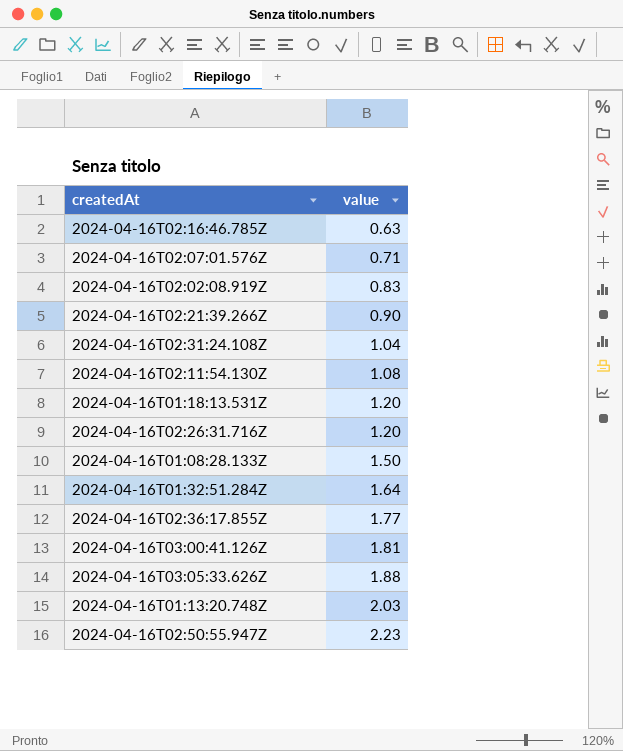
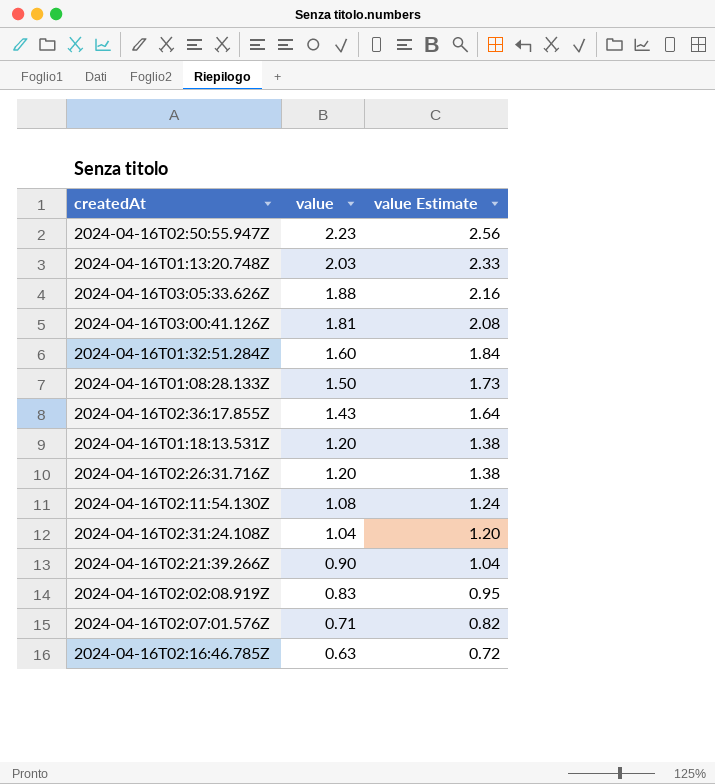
row order: value ascending -> value descending
column value Estimate | formula: none -> [value] * 1.15
2024-04-16T01:32:51.284Z | value: 1.64 -> 1.60
2024-04-16T02:36:17.855Z | value: 1.77 -> 1.43

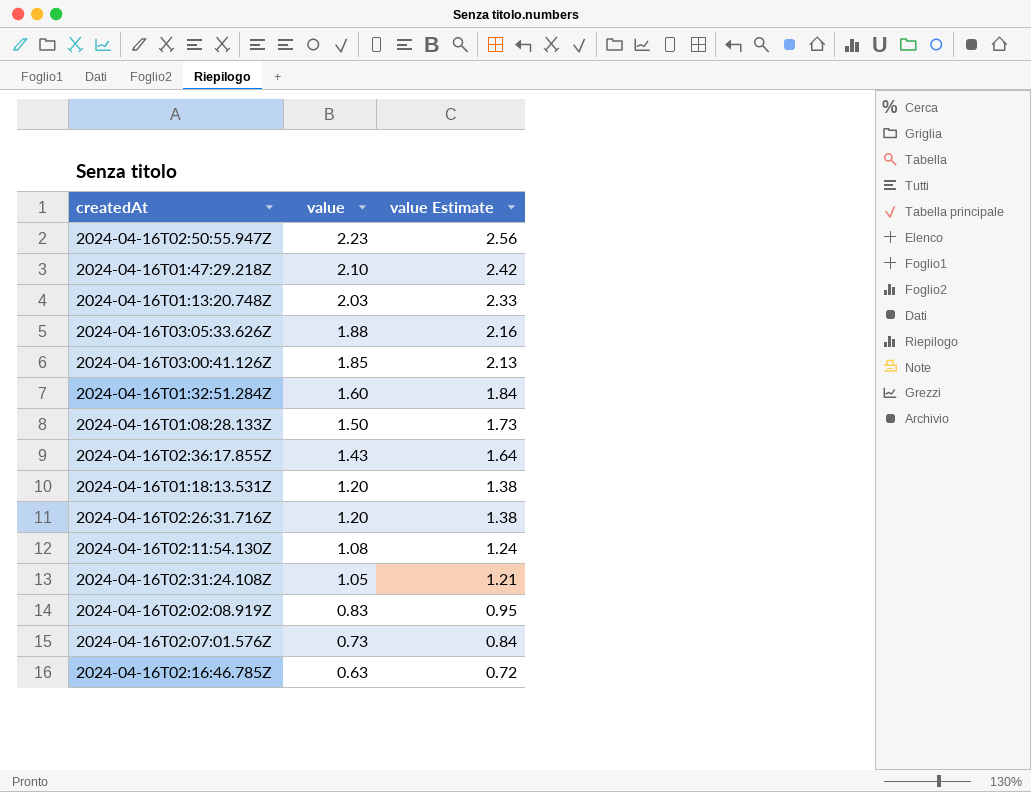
row 2024-04-16T02:21:39.266Z: 0.90 | 1.04 -> none
row 2024-04-16T01:47:29.218Z: none -> 2.10 | 2.42
2024-04-16T03:00:41.126Z | value: 1.81 -> 1.85
2024-04-16T03:00:41.126Z | value Estimate: 2.08 -> 2.13
2024-04-16T02:31:24.108Z | value: 1.04 -> 1.05
2024-04-16T02:31:24.108Z | value Estimate: 1.20 -> 1.21
2024-04-16T02:07:01.576Z | value: 0.71 -> 0.73
2024-04-16T02:07:01.576Z | value Estimate: 0.82 -> 0.84

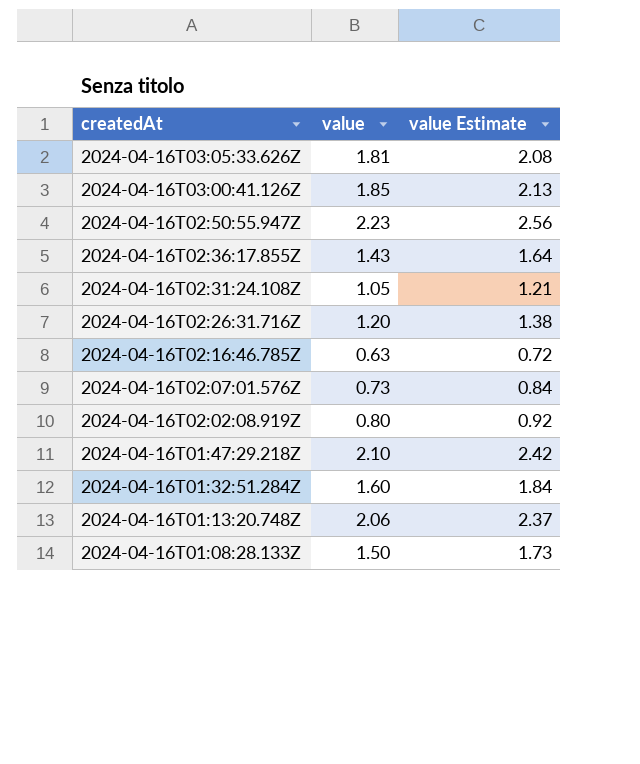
row order: value descending -> createdAt descending
row 2024-04-16T01:18:13.531Z: 1.20 | 1.38 -> none
row 2024-04-16T02:11:54.130Z: 1.08 | 1.24 -> none
2024-04-16T03:05:33.626Z | value: 1.88 -> 1.81
2024-04-16T03:05:33.626Z | value Estimate: 2.16 -> 2.08
2024-04-16T02:02:08.919Z | value: 0.83 -> 0.80
2024-04-16T02:02:08.919Z | value Estimate: 0.95 -> 0.92
2024-04-16T01:13:20.748Z | value: 2.03 -> 2.06
2024-04-16T01:13:20.748Z | value Estimate: 2.33 -> 2.37

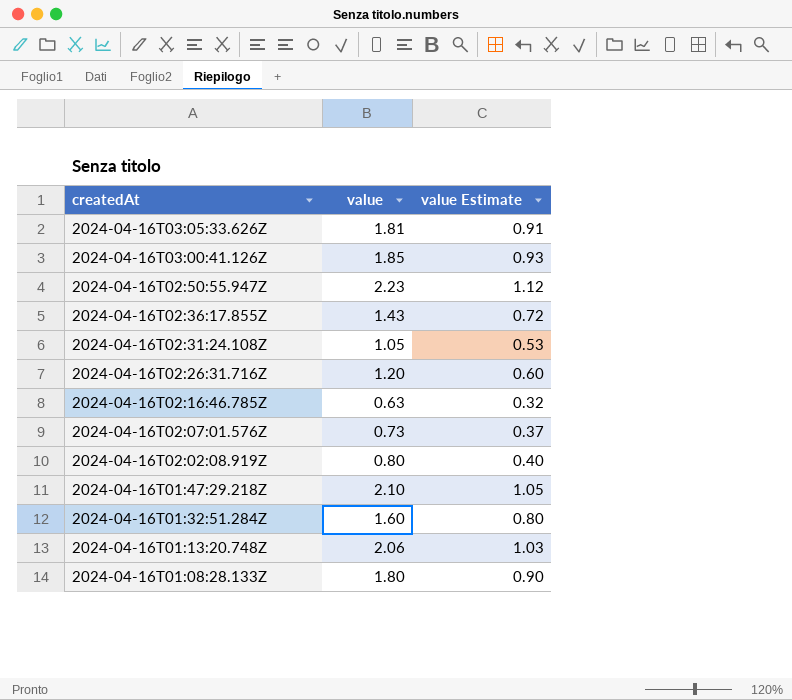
column value Estimate | formula: [value] * 1.15 -> [value] * 0.5
2024-04-16T01:08:28.133Z | value: 1.50 -> 1.80

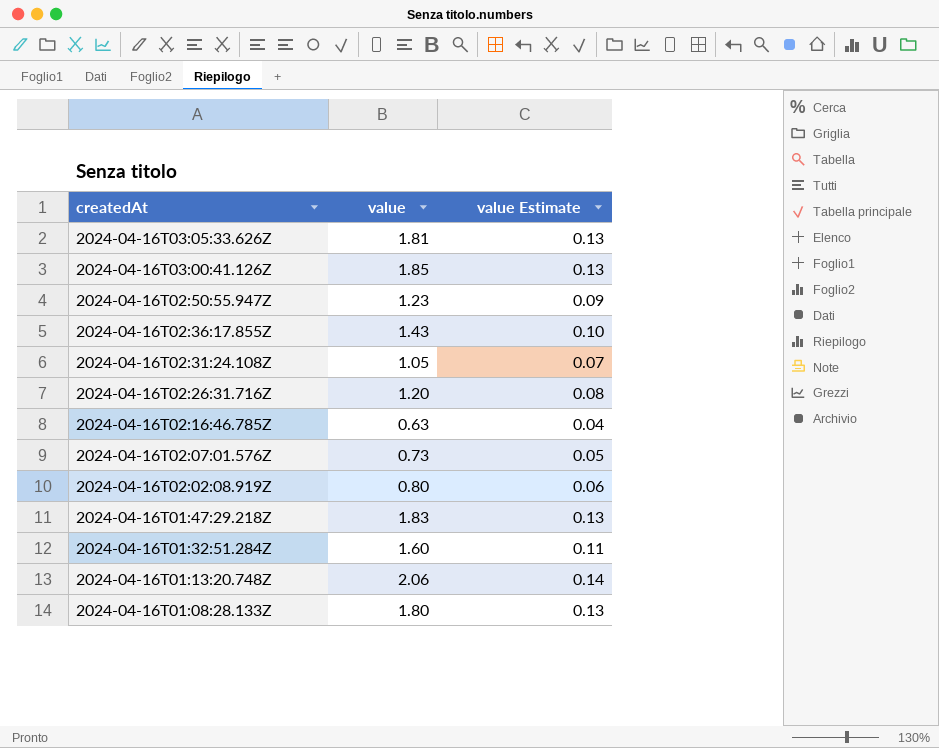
column value Estimate | formula: [value] * 0.5 -> [value] * 0.07
2024-04-16T02:50:55.947Z | value: 2.23 -> 1.23
2024-04-16T01:47:29.218Z | value: 2.10 -> 1.83

